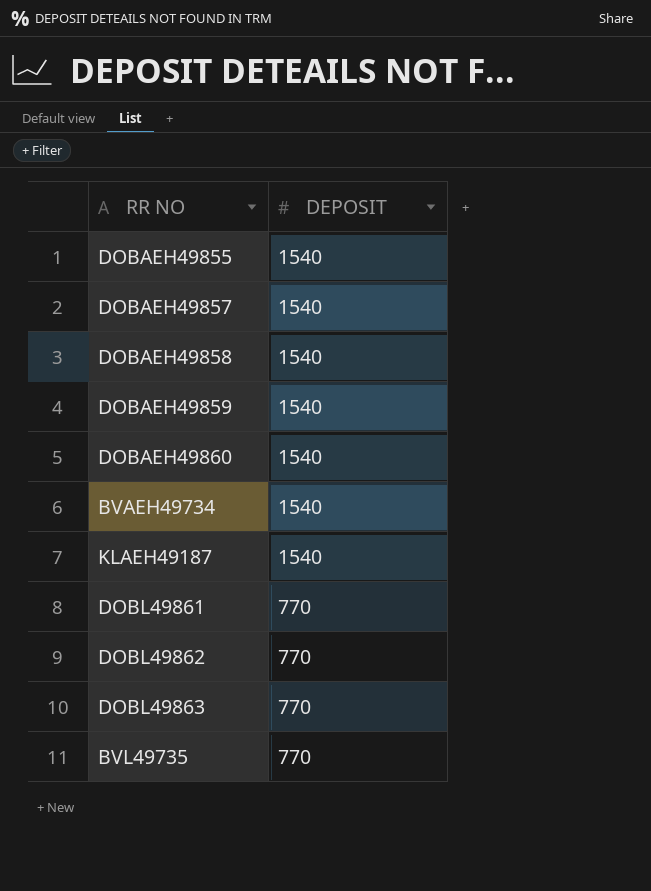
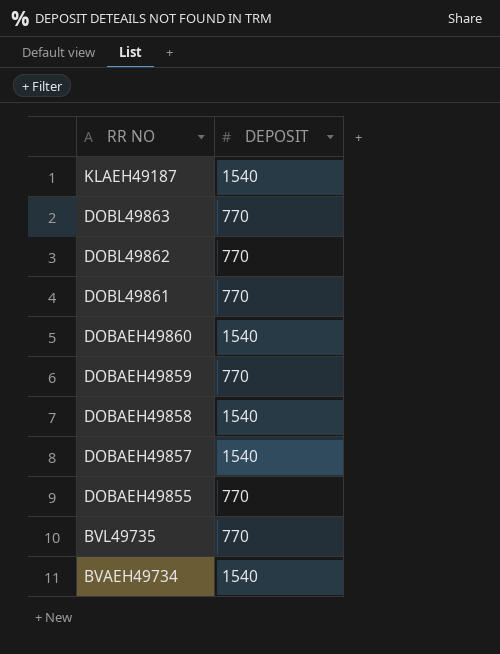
row order: DEPOSIT descending -> RR NO descending
DOBAEH49859 | DEPOSIT: 1540 -> 770
DOBAEH49855 | DEPOSIT: 1540 -> 770

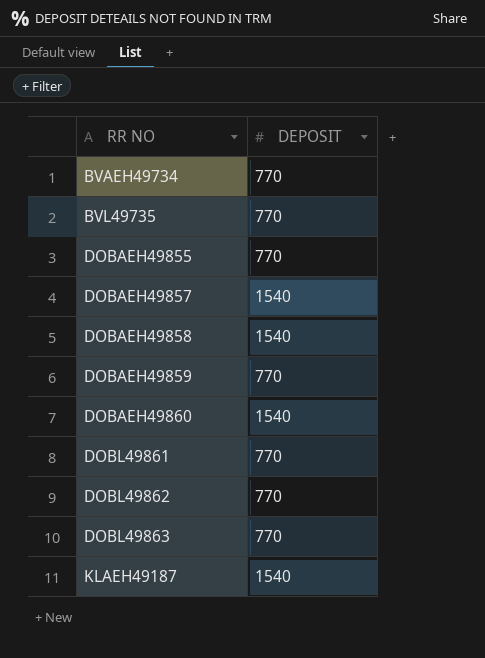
row order: RR NO descending -> RR NO ascending
BVAEH49734 | DEPOSIT: 1540 -> 770

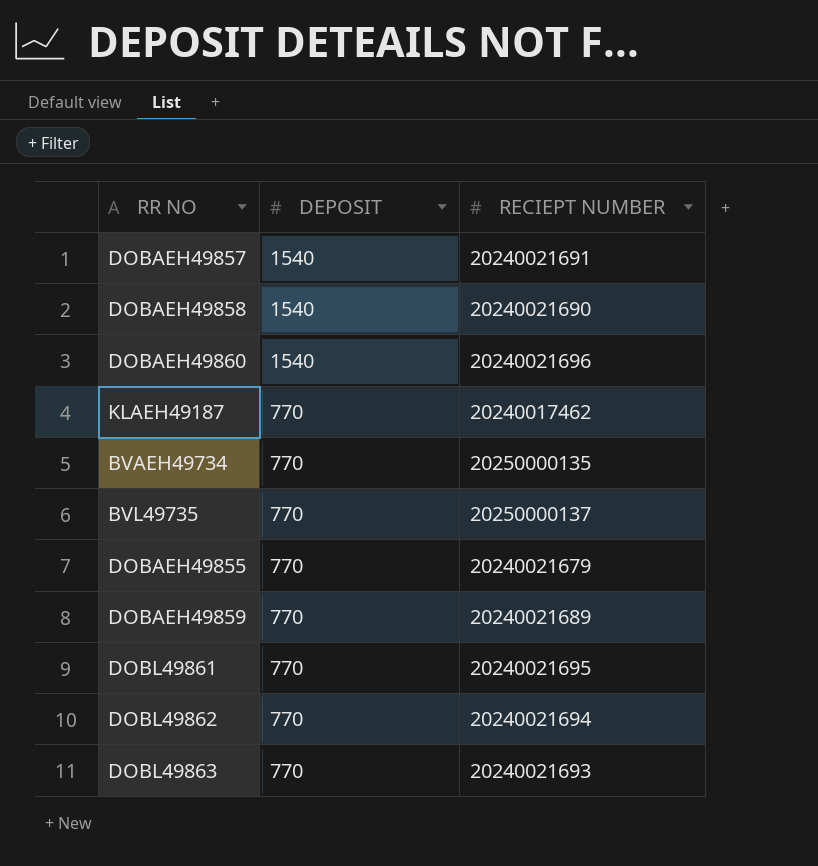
row order: RR NO ascending -> DEPOSIT descending
column RECIEPT NUMBER | position: none -> 3
KLAEH49187 | DEPOSIT: 1540 -> 770

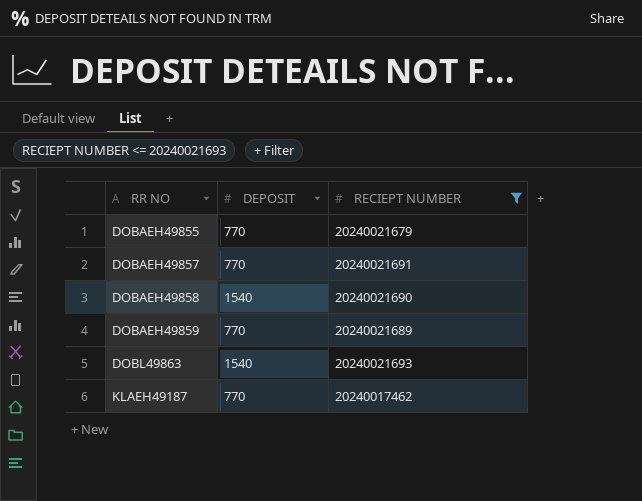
filter: none -> RECIEPT NUMBER <= 20240021693
row order: DEPOSIT descending -> RR NO ascending
DOBAEH49857 | DEPOSIT: 1540 -> 770
DOBL49863 | DEPOSIT: 770 -> 1540

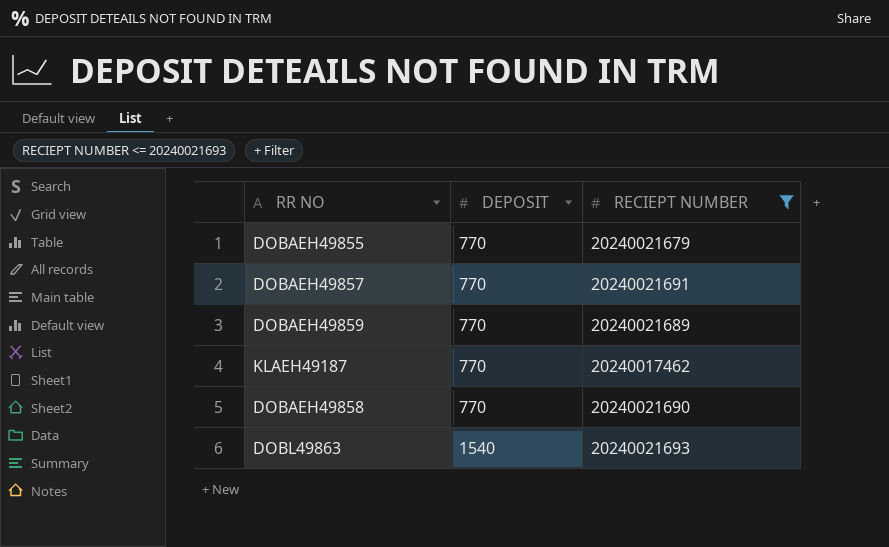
row order: RR NO ascending -> DEPOSIT ascending
DOBAEH49858 | DEPOSIT: 1540 -> 770

